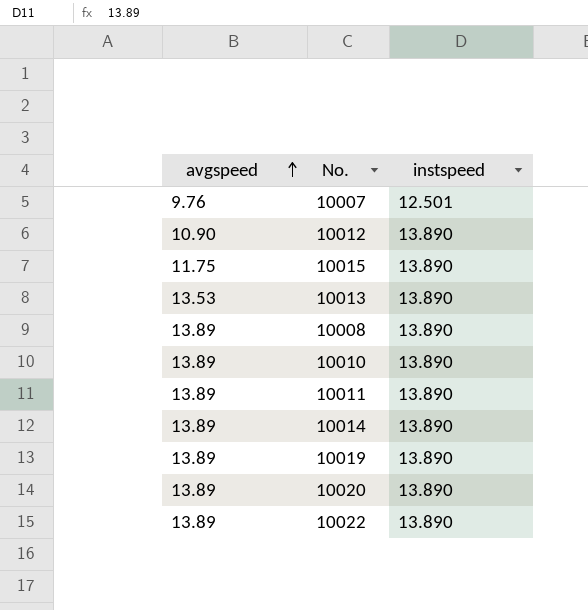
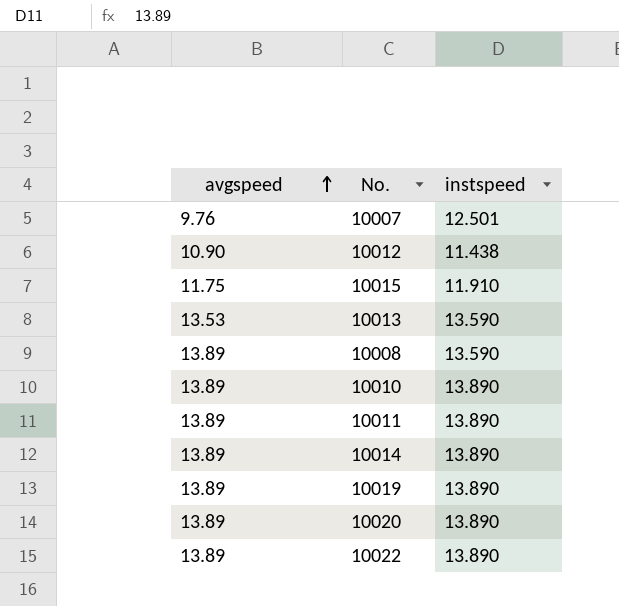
10012 | instspeed: 13.890 -> 11.438
10015 | instspeed: 13.890 -> 11.910
10013 | instspeed: 13.890 -> 13.590
10008 | instspeed: 13.890 -> 13.590

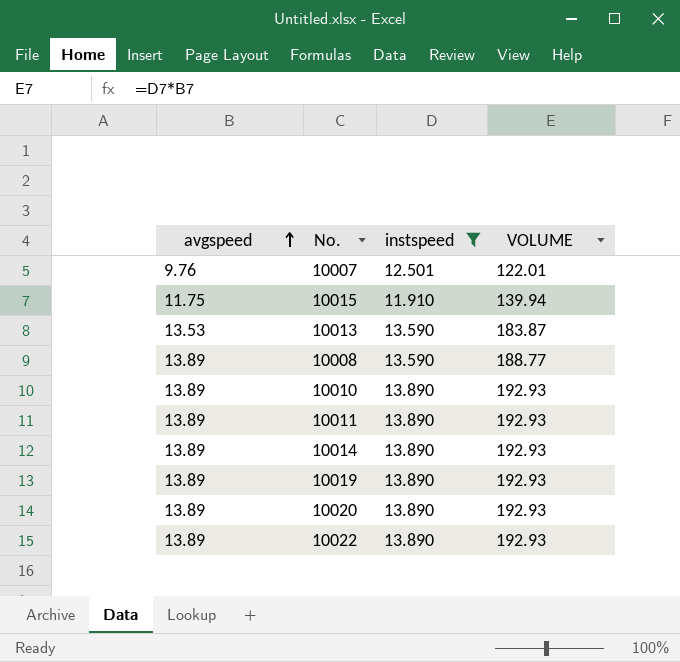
filter: none -> instspeed != 11.438
column VOLUME | formula: none -> [avgspeed] * [instspeed]

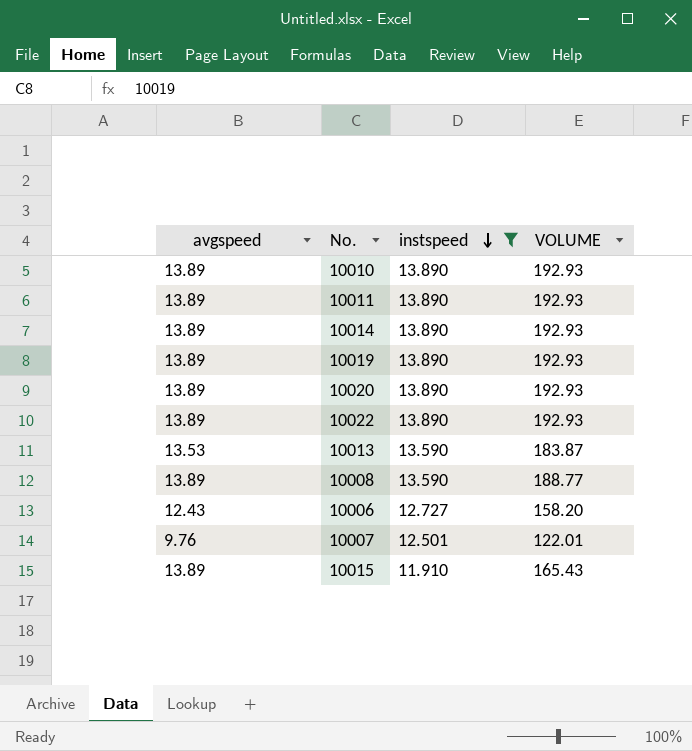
row order: avgspeed ascending -> instspeed descending
row 10006: none -> 12.43 | 12.727 | 158.20
10015 | avgspeed: 11.75 -> 13.89
10015 | VOLUME: 139.94 -> 165.43

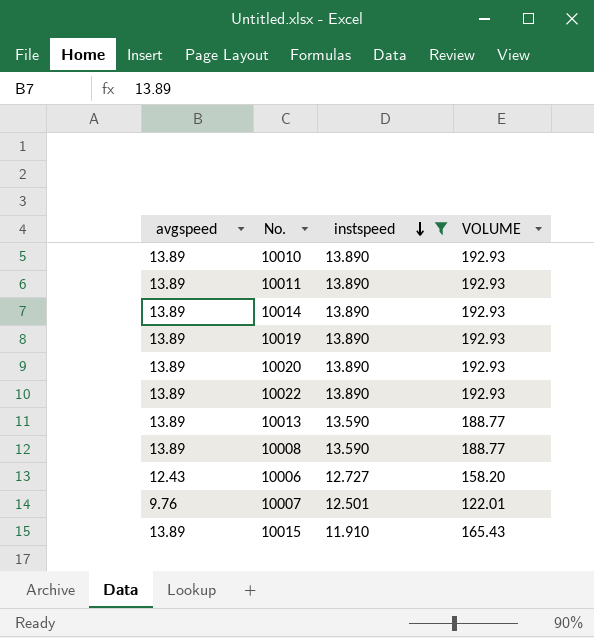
10013 | avgspeed: 13.53 -> 13.89
10013 | VOLUME: 183.87 -> 188.77

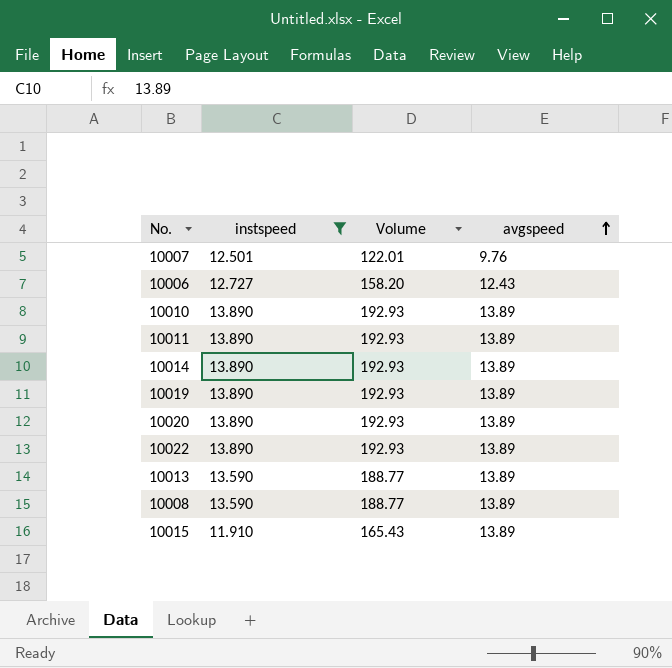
row order: instspeed descending -> avgspeed ascending
column name: VOLUME -> Volume
column avgspeed | position: 1 -> 4

